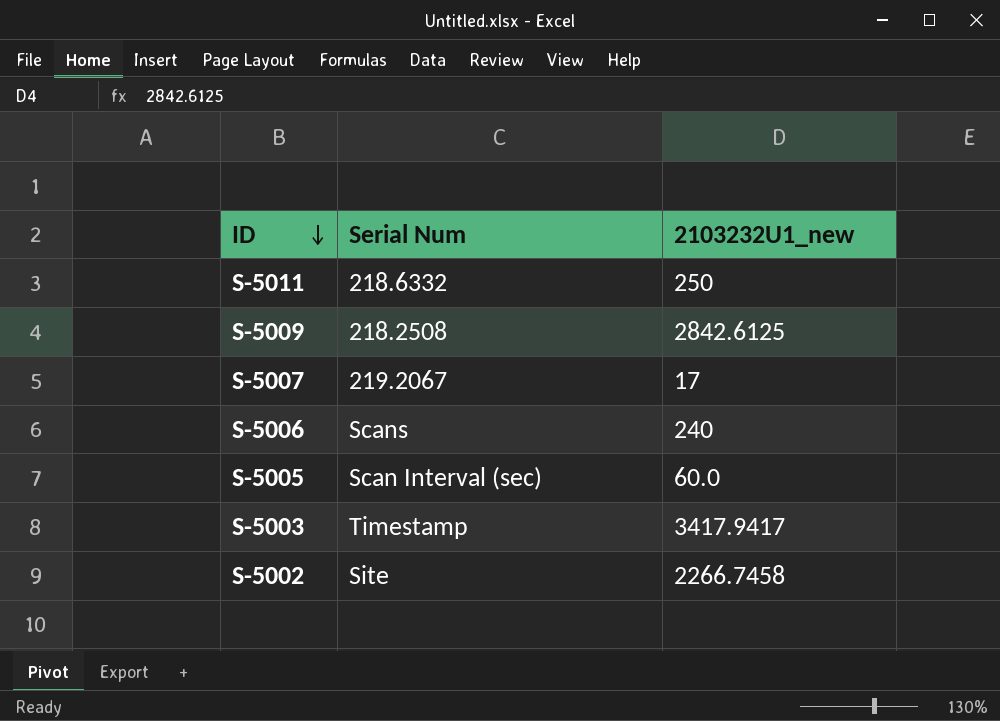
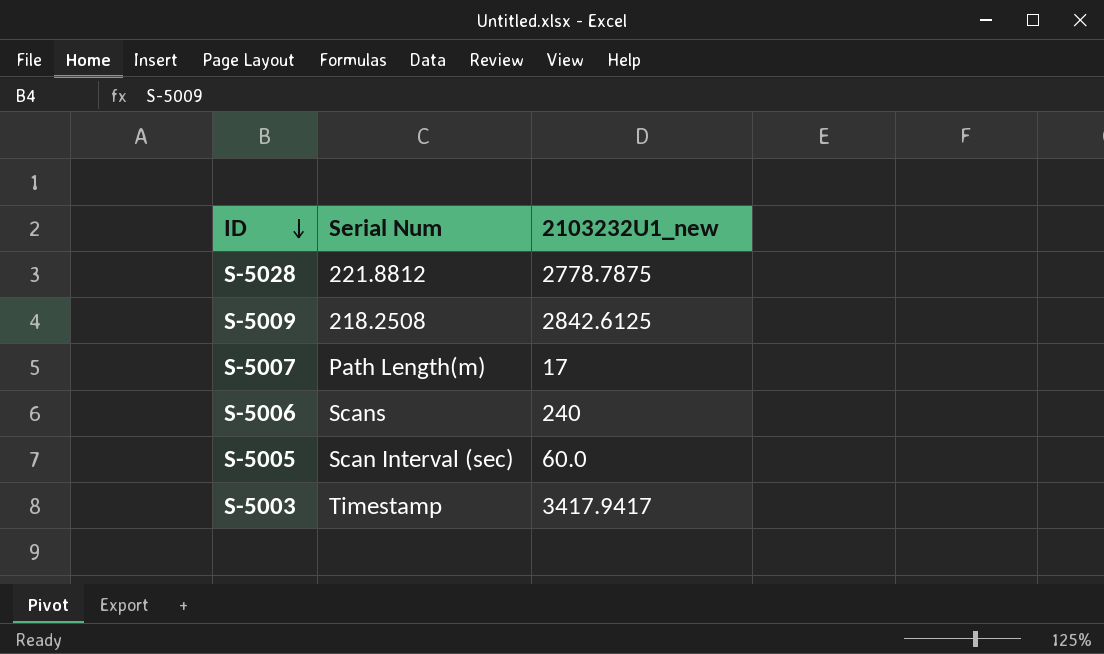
row S-5011: 218.6332 | 250 -> none
row S-5002: Site | 2266.7458 -> none
row S-5028: none -> 221.8812 | 2778.7875
S-5007 | Serial Num: 219.2067 -> Path Length(m)

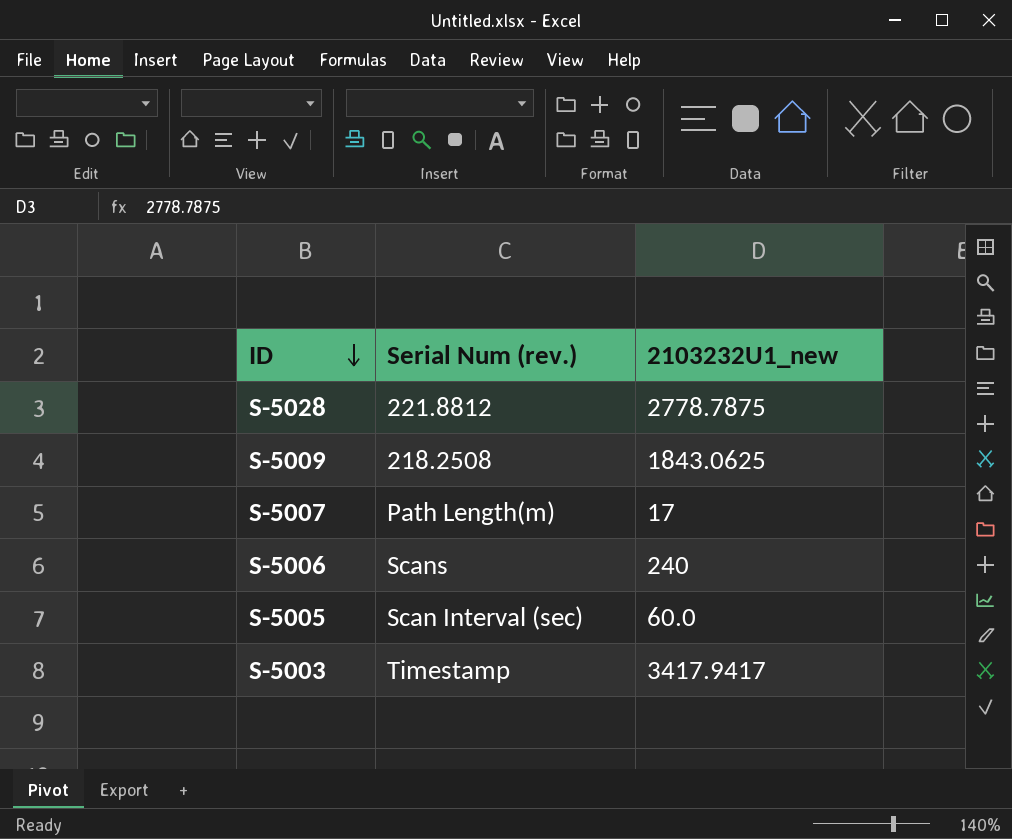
column name: Serial Num -> Serial Num (rev.)
S-5009 | 2103232U1_new: 2842.6125 -> 1843.0625

